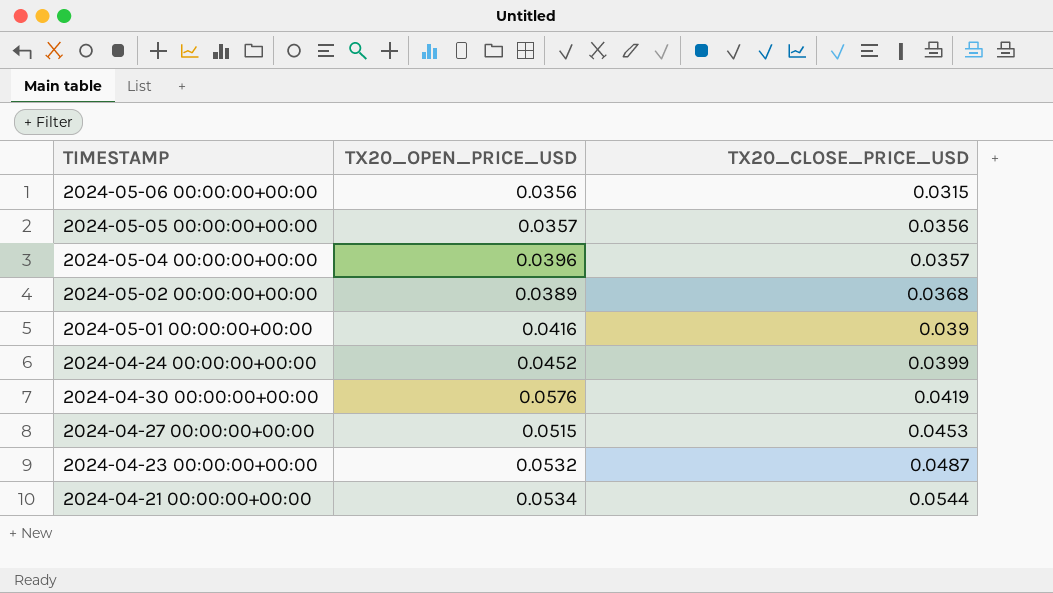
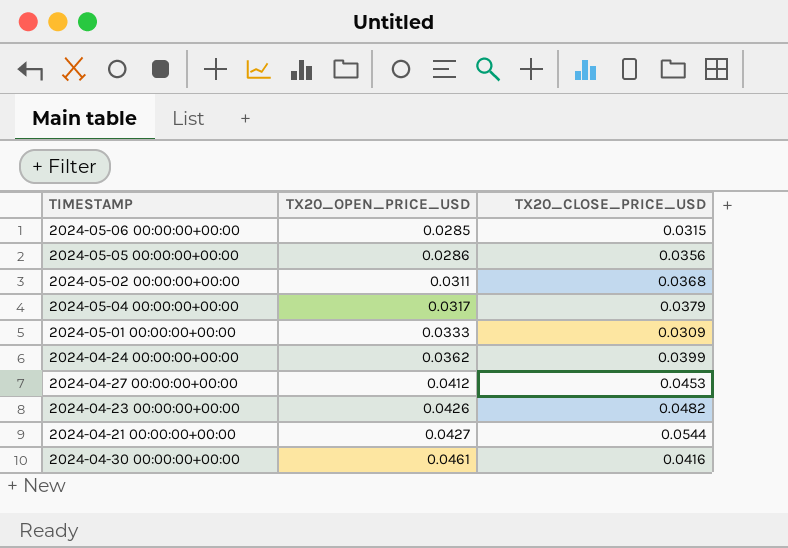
row order: TX20_CLOSE_PRICE_USD ascending -> TX20_OPEN_PRICE_USD ascending
2024-05-06 00:00:00+00:00 | TX20_OPEN_PRICE_USD: 0.0356 -> 0.0285
2024-05-05 00:00:00+00:00 | TX20_OPEN_PRICE_USD: 0.0357 -> 0.0286
2024-05-02 00:00:00+00:00 | TX20_OPEN_PRICE_USD: 0.0389 -> 0.0311
2024-05-04 00:00:00+00:00 | TX20_OPEN_PRICE_USD: 0.0396 -> 0.0317
2024-05-04 00:00:00+00:00 | TX20_CLOSE_PRICE_USD: 0.0357 -> 0.0379
2024-05-01 00:00:00+00:00 | TX20_OPEN_PRICE_USD: 0.0416 -> 0.0333
2024-05-01 00:00:00+00:00 | TX20_CLOSE_PRICE_USD: 0.039 -> 0.0309
2024-04-24 00:00:00+00:00 | TX20_OPEN_PRICE_USD: 0.0452 -> 0.0362
2024-04-27 00:00:00+00:00 | TX20_OPEN_PRICE_USD: 0.0515 -> 0.0412
2024-04-23 00:00:00+00:00 | TX20_OPEN_PRICE_USD: 0.0532 -> 0.0426
2024-04-23 00:00:00+00:00 | TX20_CLOSE_PRICE_USD: 0.0487 -> 0.0482
2024-04-21 00:00:00+00:00 | TX20_OPEN_PRICE_USD: 0.0534 -> 0.0427
2024-04-30 00:00:00+00:00 | TX20_OPEN_PRICE_USD: 0.0576 -> 0.0461
2024-04-30 00:00:00+00:00 | TX20_CLOSE_PRICE_USD: 0.0419 -> 0.0416

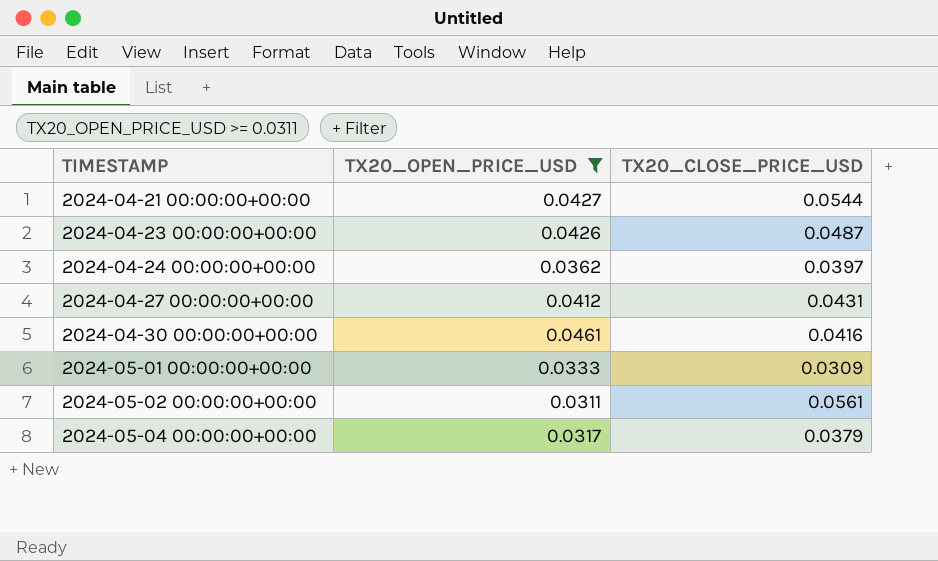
filter: none -> TX20_OPEN_PRICE_USD >= 0.0311
row order: TX20_OPEN_PRICE_USD ascending -> TIMESTAMP ascending
2024-04-23 00:00:00+00:00 | TX20_CLOSE_PRICE_USD: 0.0482 -> 0.0487
2024-04-24 00:00:00+00:00 | TX20_CLOSE_PRICE_USD: 0.0399 -> 0.0397
2024-04-27 00:00:00+00:00 | TX20_CLOSE_PRICE_USD: 0.0453 -> 0.0431
2024-05-02 00:00:00+00:00 | TX20_CLOSE_PRICE_USD: 0.0368 -> 0.0561

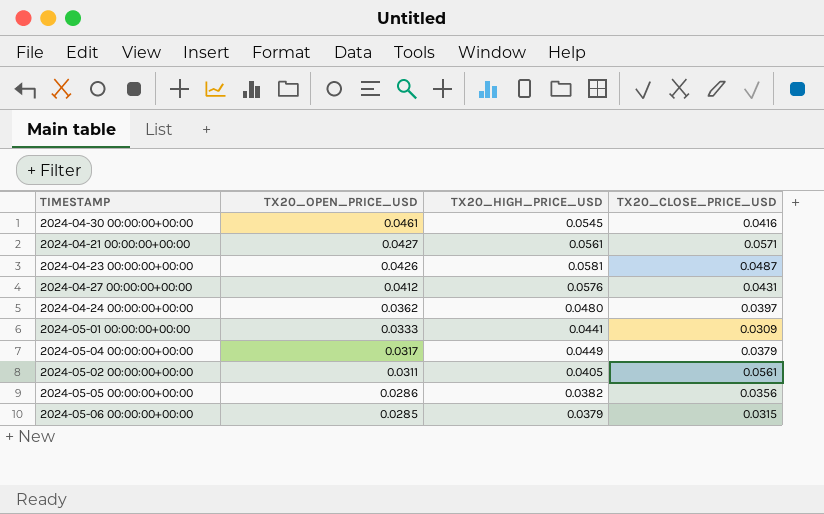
filter: TX20_OPEN_PRICE_USD >= 0.0311 -> none
row order: TIMESTAMP ascending -> TX20_OPEN_PRICE_USD descending
column TX20_HIGH_PRICE_USD | position: none -> 3
2024-04-21 00:00:00+00:00 | TX20_CLOSE_PRICE_USD: 0.0544 -> 0.0571

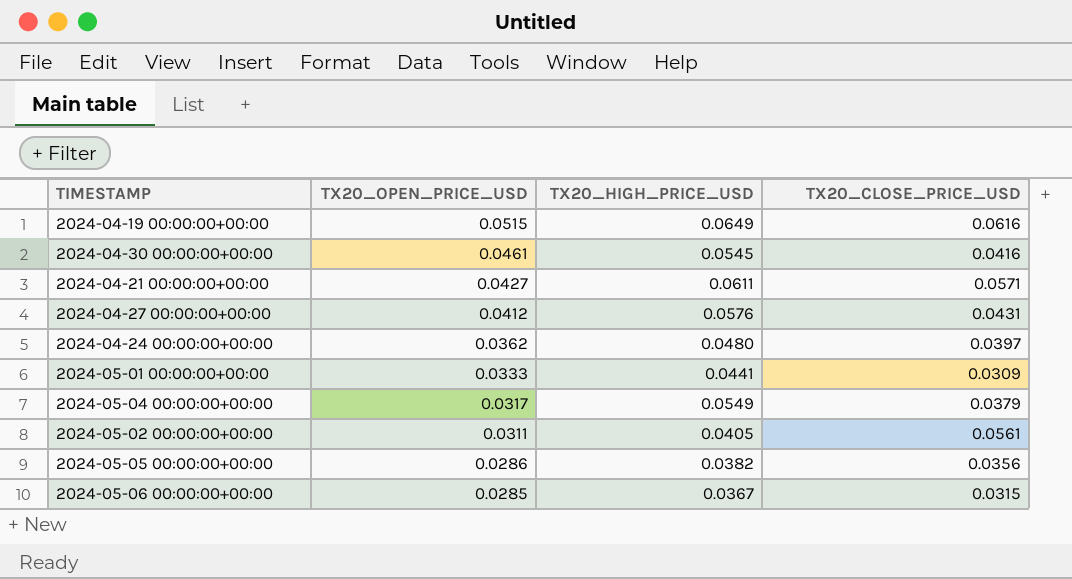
row 2024-04-23 00:00:00+00:00: 0.0426 | 0.0581 | 0.0487 -> none
row 2024-04-19 00:00:00+00:00: none -> 0.0515 | 0.0649 | 0.0616
2024-04-21 00:00:00+00:00 | TX20_HIGH_PRICE_USD: 0.0561 -> 0.0611
2024-05-04 00:00:00+00:00 | TX20_HIGH_PRICE_USD: 0.0449 -> 0.0549
2024-05-06 00:00:00+00:00 | TX20_HIGH_PRICE_USD: 0.0379 -> 0.0367

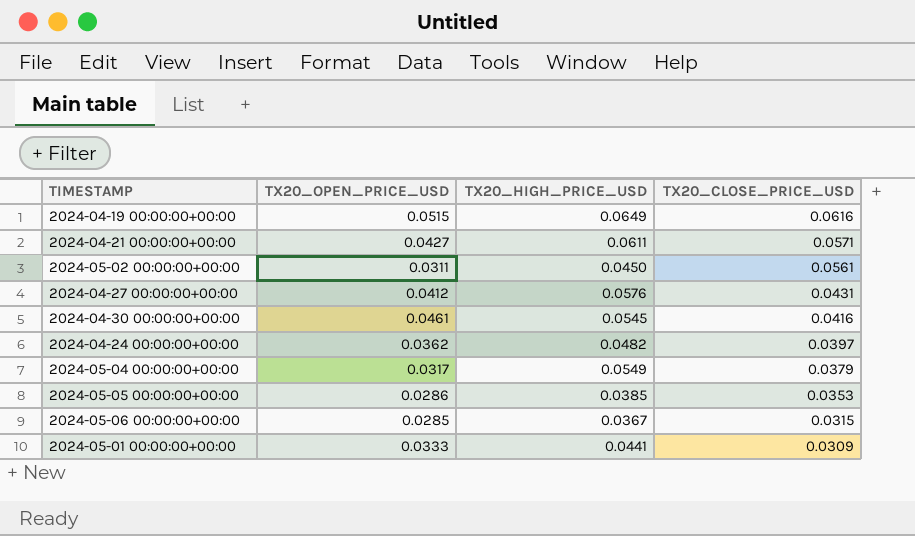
row order: TX20_OPEN_PRICE_USD descending -> TX20_CLOSE_PRICE_USD descending
2024-05-02 00:00:00+00:00 | TX20_HIGH_PRICE_USD: 0.0405 -> 0.0450
2024-04-24 00:00:00+00:00 | TX20_HIGH_PRICE_USD: 0.0480 -> 0.0482
2024-05-05 00:00:00+00:00 | TX20_HIGH_PRICE_USD: 0.0382 -> 0.0385
2024-05-05 00:00:00+00:00 | TX20_CLOSE_PRICE_USD: 0.0356 -> 0.0353

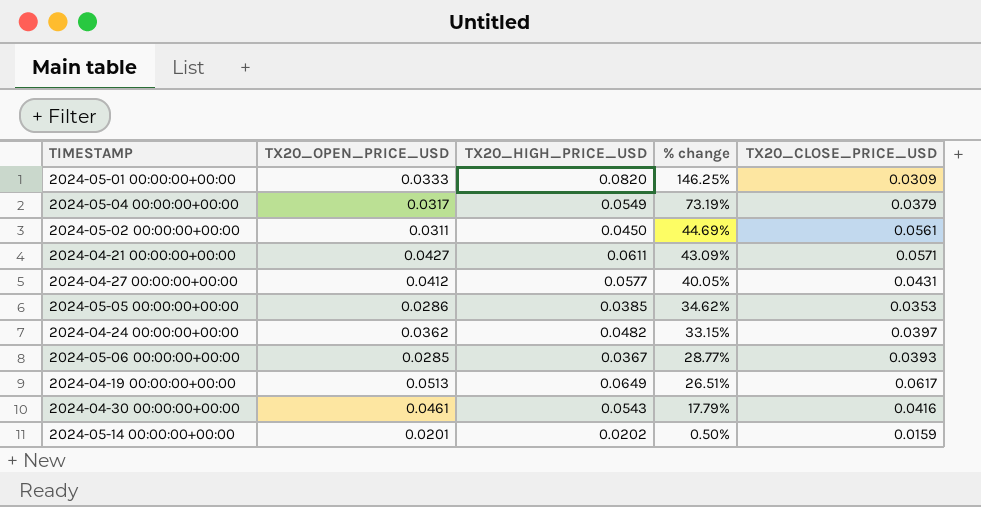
row order: TX20_CLOSE_PRICE_USD descending -> % change descending
column % change | formula: none -> ([TX20_HIGH_PRICE_USD] - [TX20_OPEN_PRICE_USD]) / [TX20_OPEN_PRICE_USD]
2024-05-01 00:00:00+00:00 | TX20_HIGH_PRICE_USD: 0.0441 -> 0.0820
2024-04-27 00:00:00+00:00 | TX20_HIGH_PRICE_USD: 0.0576 -> 0.0577
2024-05-06 00:00:00+00:00 | TX20_CLOSE_PRICE_USD: 0.0315 -> 0.0393
2024-04-19 00:00:00+00:00 | TX20_OPEN_PRICE_USD: 0.0515 -> 0.0513
2024-04-19 00:00:00+00:00 | TX20_CLOSE_PRICE_USD: 0.0616 -> 0.0617
2024-04-30 00:00:00+00:00 | TX20_HIGH_PRICE_USD: 0.0545 -> 0.0543
row 2024-05-14 00:00:00+00:00: none -> 0.0201 | 0.0202 | 0.50% | 0.0159

